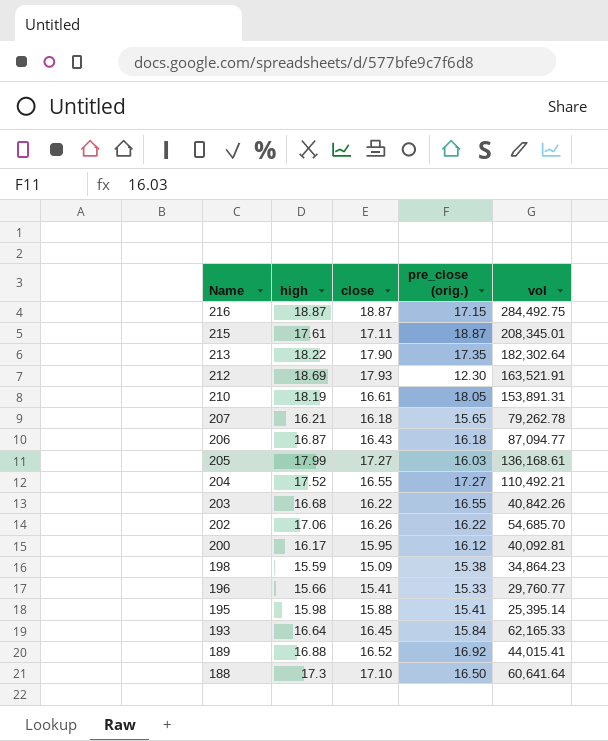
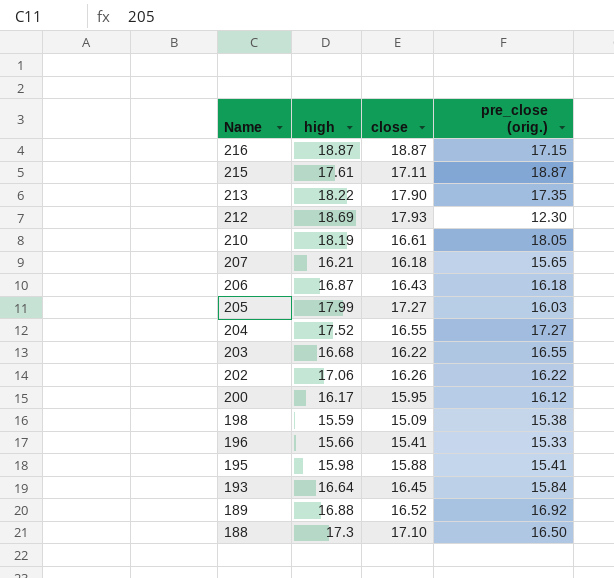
column vol | position: 5 -> none

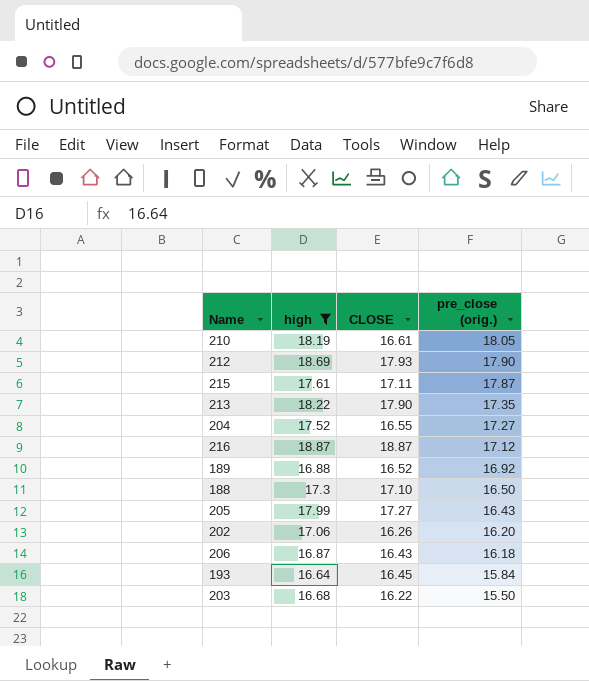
filter: none -> high >= 16.64
row order: Name descending -> pre_close (orig.) descending
column name: close -> CLOSE
212 | pre_close (orig.): 12.30 -> 17.90
215 | pre_close (orig.): 18.87 -> 17.87
216 | pre_close (orig.): 17.15 -> 17.12
205 | pre_close (orig.): 16.03 -> 16.43
202 | pre_close (orig.): 16.22 -> 16.20
203 | pre_close (orig.): 16.55 -> 15.50

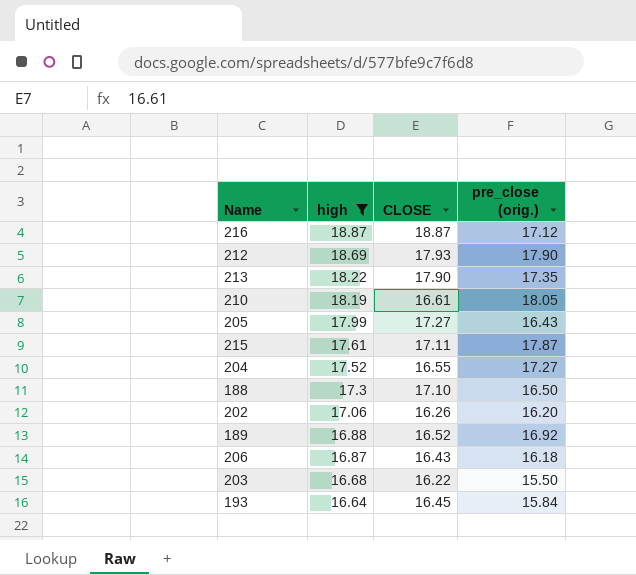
row order: pre_close (orig.) descending -> high descending

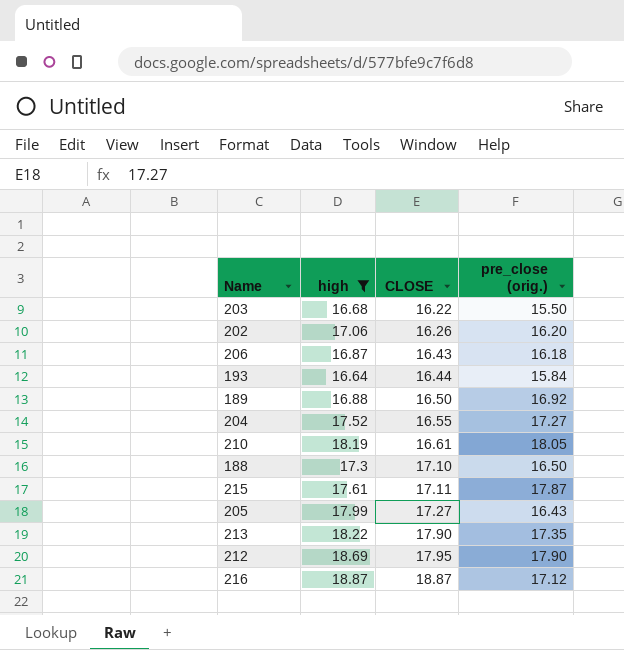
row order: high descending -> CLOSE ascending
193 | CLOSE: 16.45 -> 16.44
189 | CLOSE: 16.52 -> 16.50
212 | CLOSE: 17.93 -> 17.95

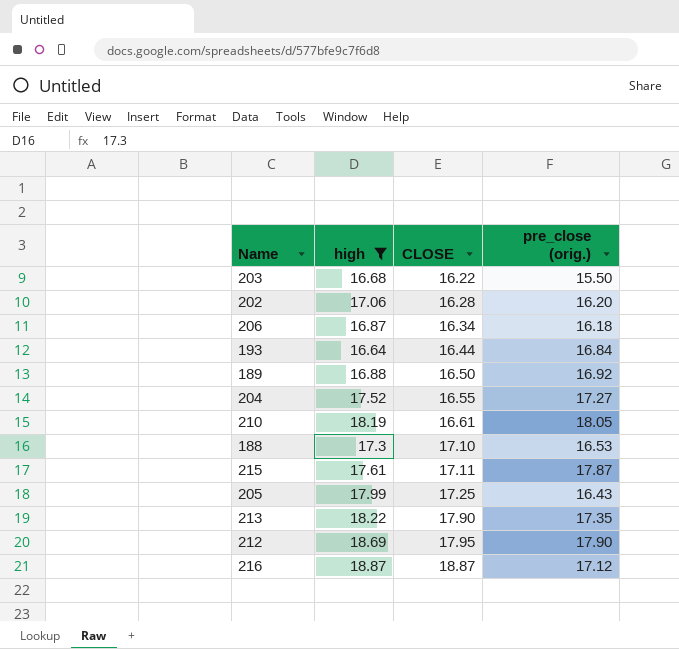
202 | CLOSE: 16.26 -> 16.28
206 | CLOSE: 16.43 -> 16.34
193 | pre_close (orig.): 15.84 -> 16.84
188 | pre_close (orig.): 16.50 -> 16.53
205 | CLOSE: 17.27 -> 17.25

